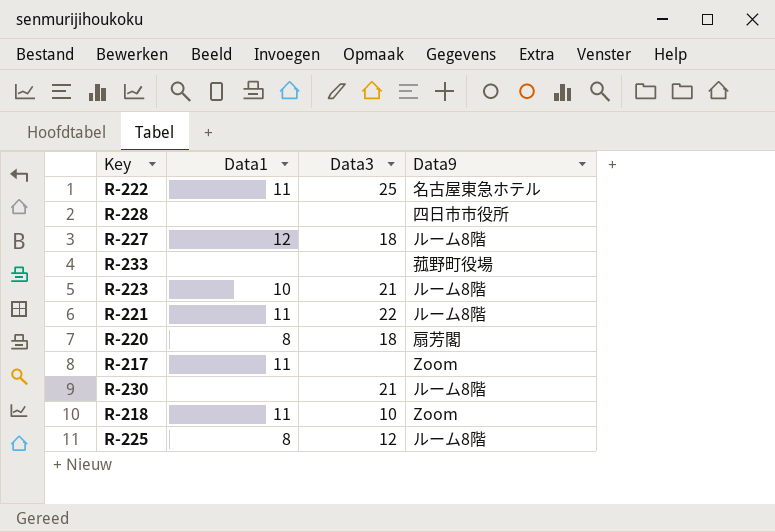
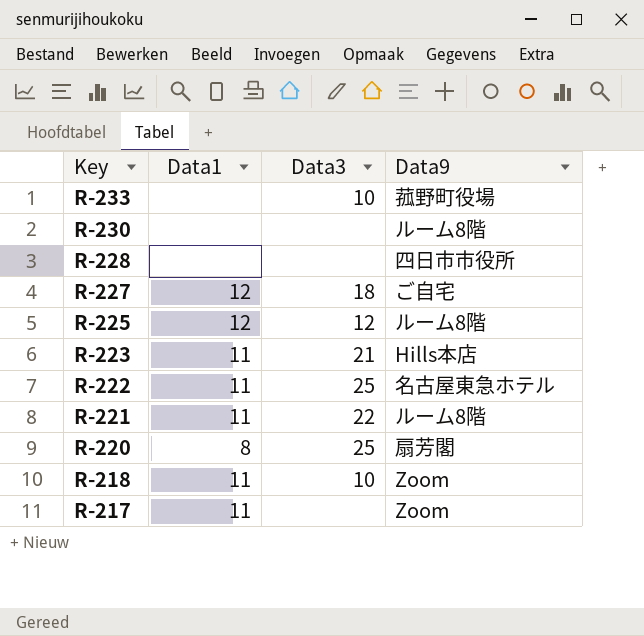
row order: none -> Key descending
R-233 | Data3: none -> 10
R-230 | Data3: 21 -> none
R-227 | Data9: ルーム8階 -> ご自宅
R-225 | Data1: 8 -> 12
R-223 | Data1: 10 -> 11
R-223 | Data9: ルーム8階 -> Hills本店
R-220 | Data3: 18 -> 25

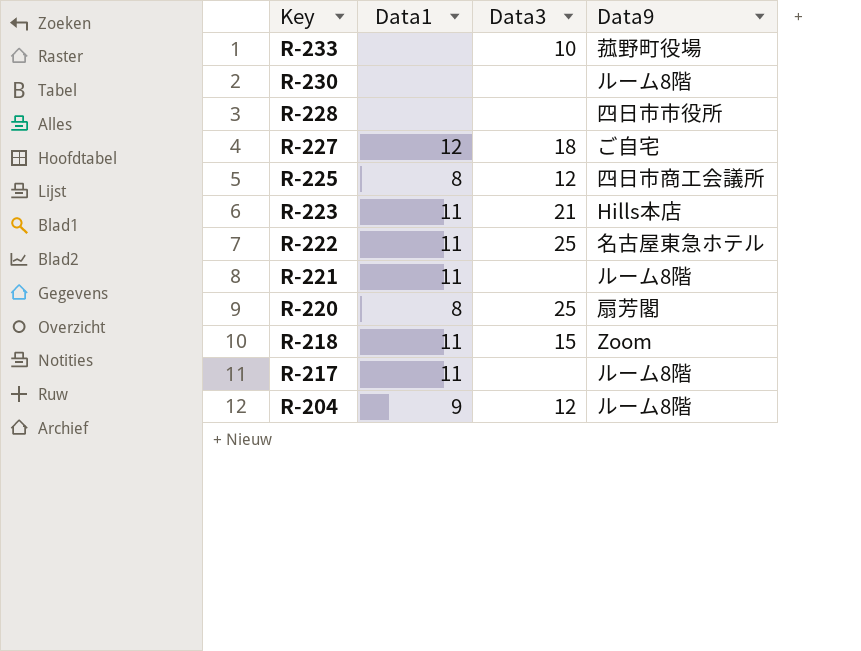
R-225 | Data1: 12 -> 8
R-225 | Data9: ルーム8階 -> 四日市商工会議所
R-221 | Data3: 22 -> none
R-218 | Data3: 10 -> 15
R-217 | Data9: Zoom -> ルーム8階
row R-204: none -> 9 | 12 | ルーム8階

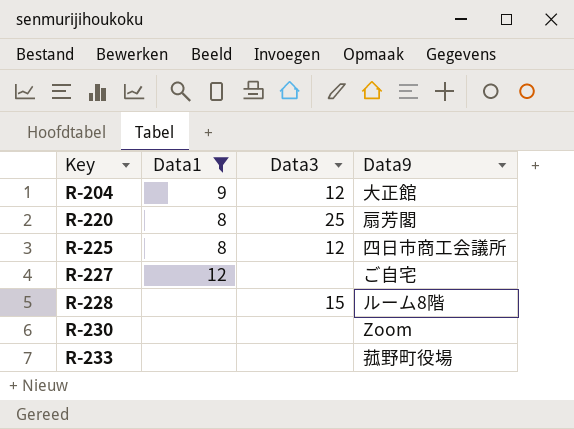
filter: none -> Data1 != 11
row order: Key descending -> Key ascending
R-204 | Data9: ルーム8階 -> 大正館
R-227 | Data3: 18 -> none
R-228 | Data3: none -> 15
R-228 | Data9: 四日市市役所 -> ルーム8階
R-230 | Data9: ルーム8階 -> Zoom
R-233 | Data3: 10 -> none

